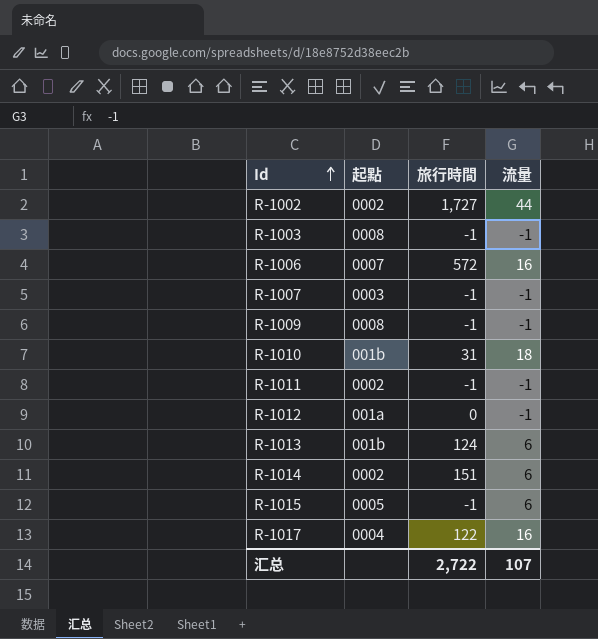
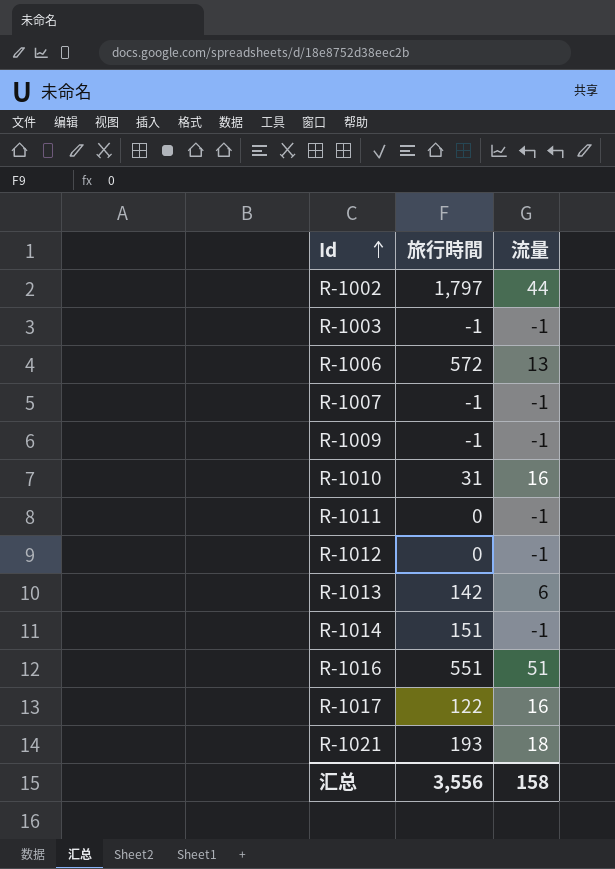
column 起點 | position: 2 -> none
row R-1015: 0005 | -1 | 6 -> none
R-1002 | 旅行時間: 1,727 -> 1,797
R-1006 | 流量: 16 -> 13
R-1010 | 流量: 18 -> 16
R-1011 | 旅行時間: -1 -> 0
R-1013 | 旅行時間: 124 -> 142
R-1014 | 流量: 6 -> -1
row R-1016: none -> 551 | 51
row R-1021: none -> 193 | 18
汇总 | 旅行時間: 2,722 -> 3,556
汇总 | 流量: 107 -> 158

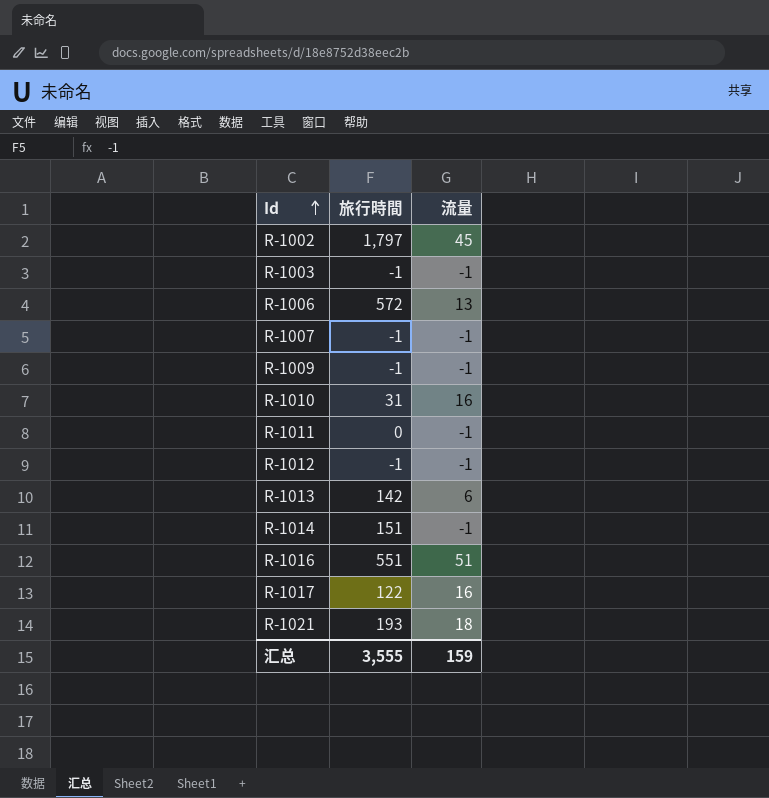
R-1002 | 流量: 44 -> 45
R-1012 | 旅行時間: 0 -> -1
汇总 | 旅行時間: 3,556 -> 3,555
汇总 | 流量: 158 -> 159

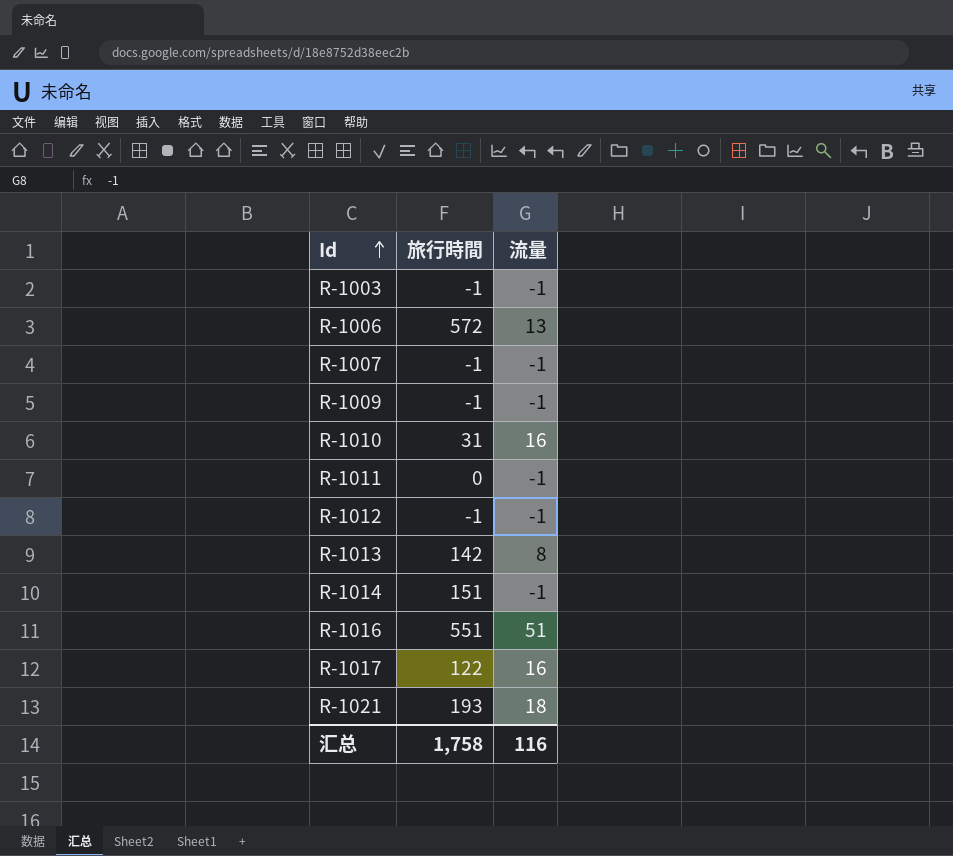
row R-1002: 1,797 | 45 -> none
R-1013 | 流量: 6 -> 8
汇总 | 旅行時間: 3,555 -> 1,758
汇总 | 流量: 159 -> 116

